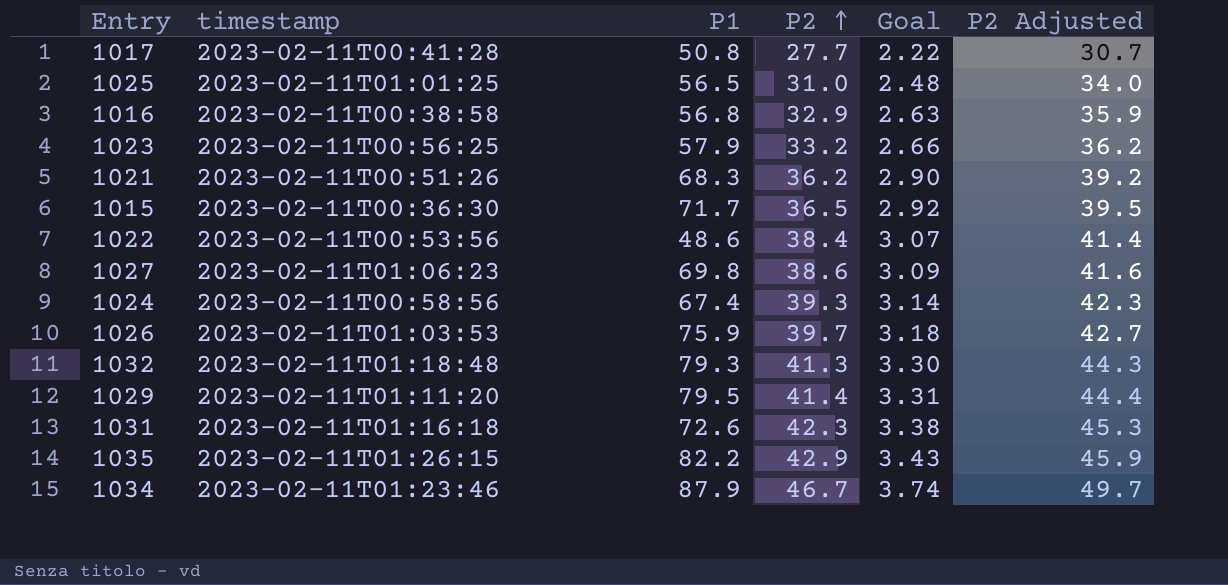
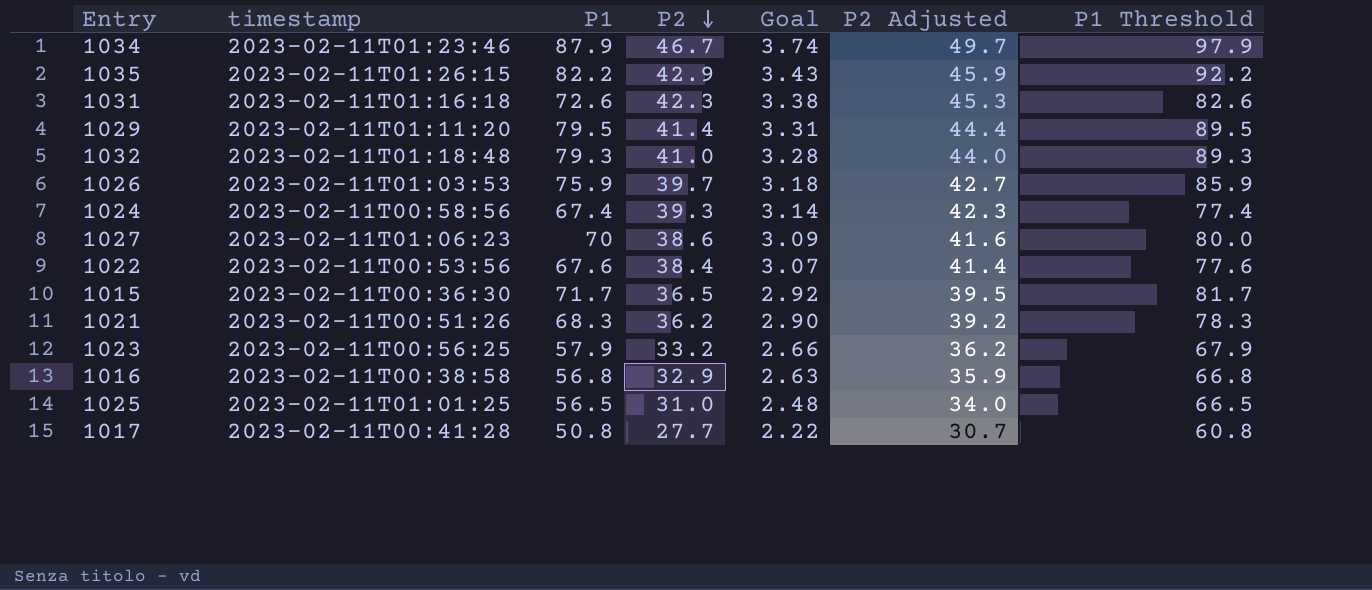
row order: P2 ascending -> P2 descending
column P1 Threshold | formula: none -> [P1] + 10
1032 | P2: 41.3 -> 41.0
1032 | Goal: 3.30 -> 3.28
1032 | P2 Adjusted: 44.3 -> 44.0
1027 | P1: 69.8 -> 70
1022 | P1: 48.6 -> 67.6

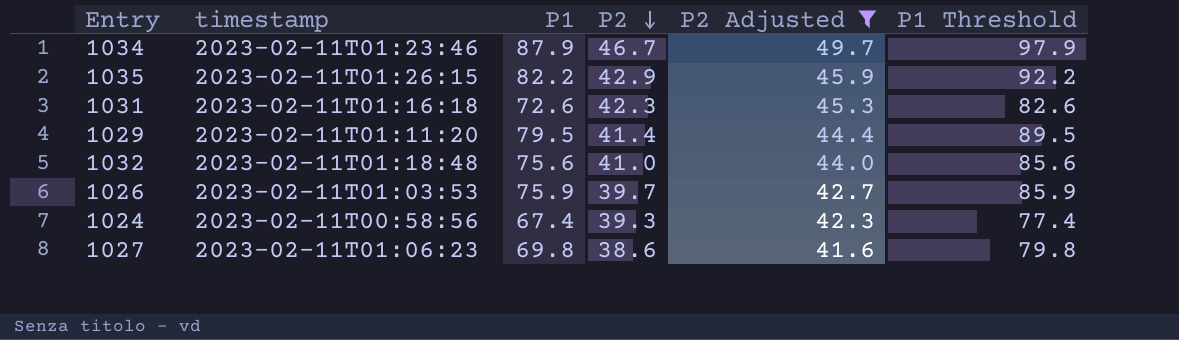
filter: none -> P2 Adjusted >= 41.6
column Goal | formula: [P2] * 0.08 -> none
1032 | P1: 79.3 -> 75.6
1032 | P1 Threshold: 89.3 -> 85.6
1027 | P1: 70 -> 69.8
1027 | P1 Threshold: 80.0 -> 79.8

